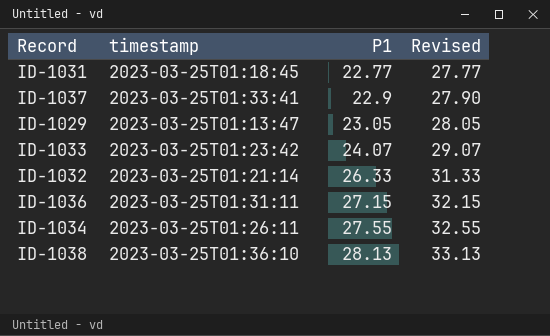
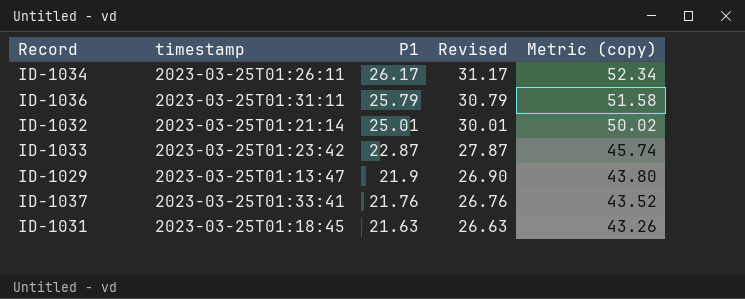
row order: P1 ascending -> P1 descending
column Metric (copy) | formula: none -> [P1] * 2
row ID-1038: 2023-03-25T01:36:10 | 28.13 | 33.13 -> none
ID-1034 | P1: 27.55 -> 26.17
ID-1034 | Revised: 32.55 -> 31.17
ID-1036 | P1: 27.15 -> 25.79
ID-1036 | Revised: 32.15 -> 30.79
ID-1032 | P1: 26.33 -> 25.01
ID-1032 | Revised: 31.33 -> 30.01
ID-1033 | P1: 24.07 -> 22.87
ID-1033 | Revised: 29.07 -> 27.87
ID-1029 | P1: 23.05 -> 21.9
ID-1029 | Revised: 28.05 -> 26.90
ID-1037 | P1: 22.9 -> 21.76
ID-1037 | Revised: 27.90 -> 26.76
ID-1031 | P1: 22.77 -> 21.63
ID-1031 | Revised: 27.77 -> 26.63

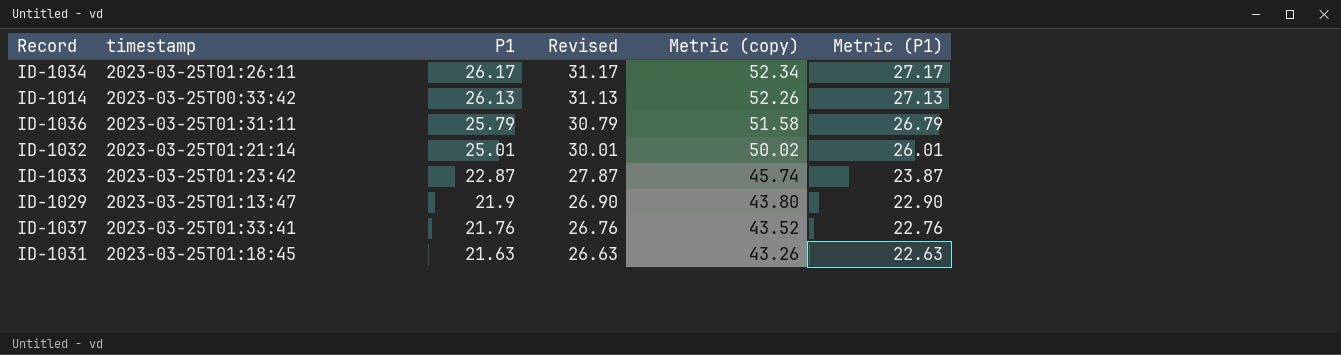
column Metric (P1) | formula: none -> [P1] + 1
row ID-1014: none -> 2023-03-25T00:33:42 | 26.13 | 31.13 | 52.26 | 27.13

